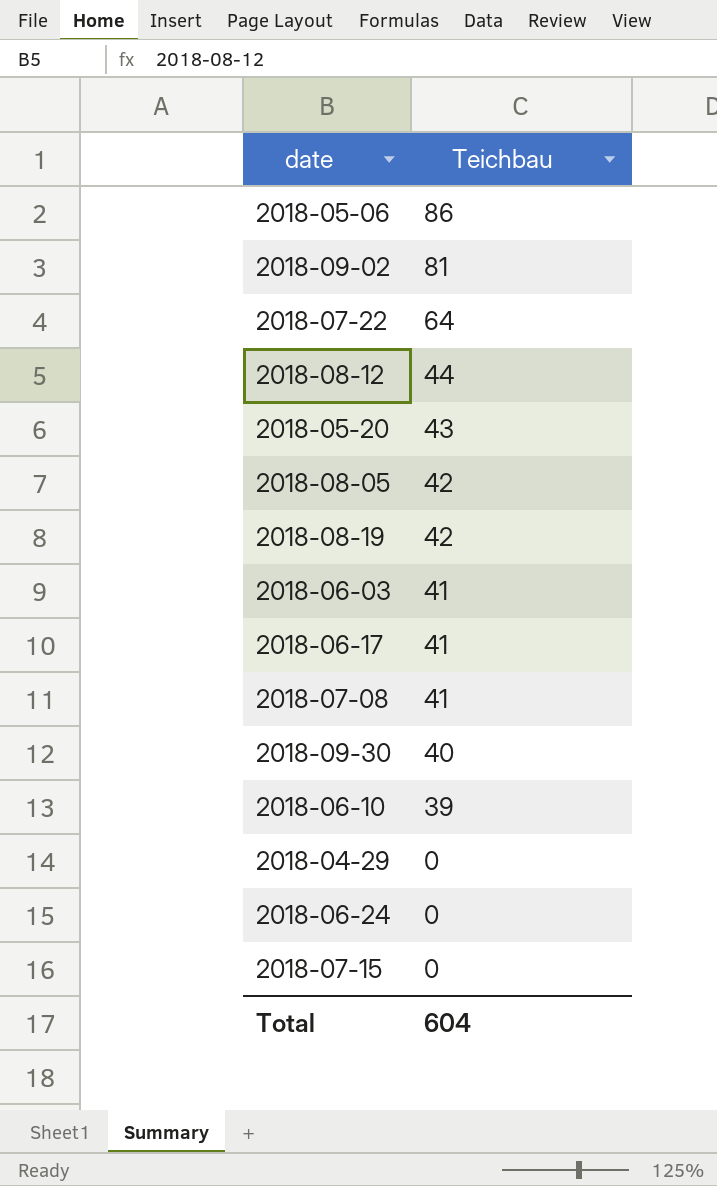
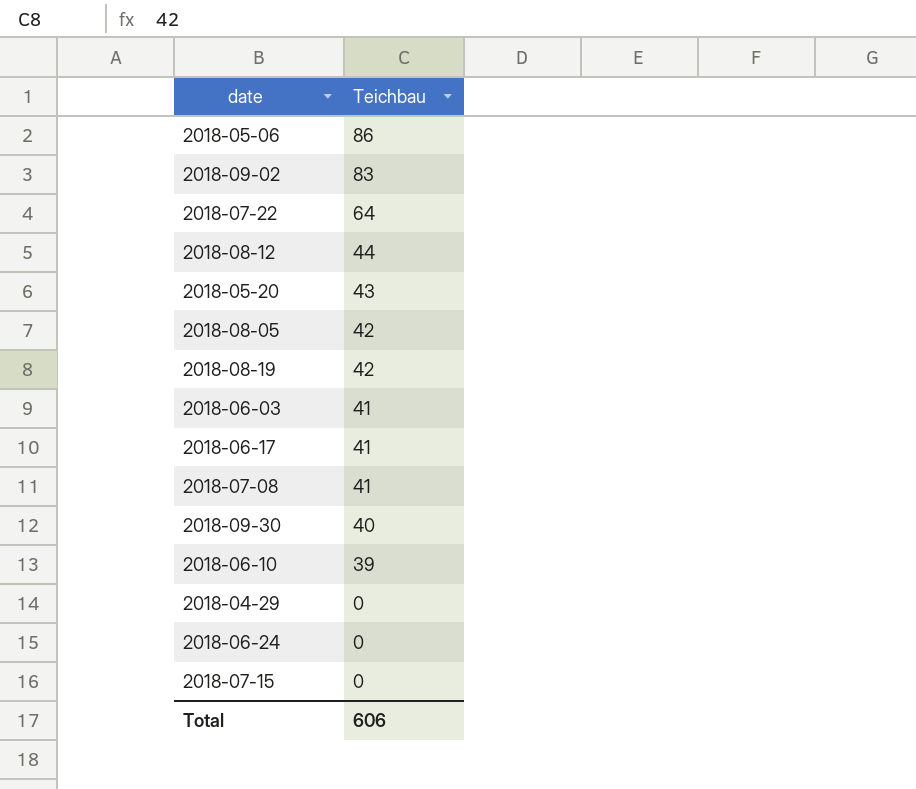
2018-09-02 | Teichbau: 81 -> 83
Total | Teichbau: 604 -> 606

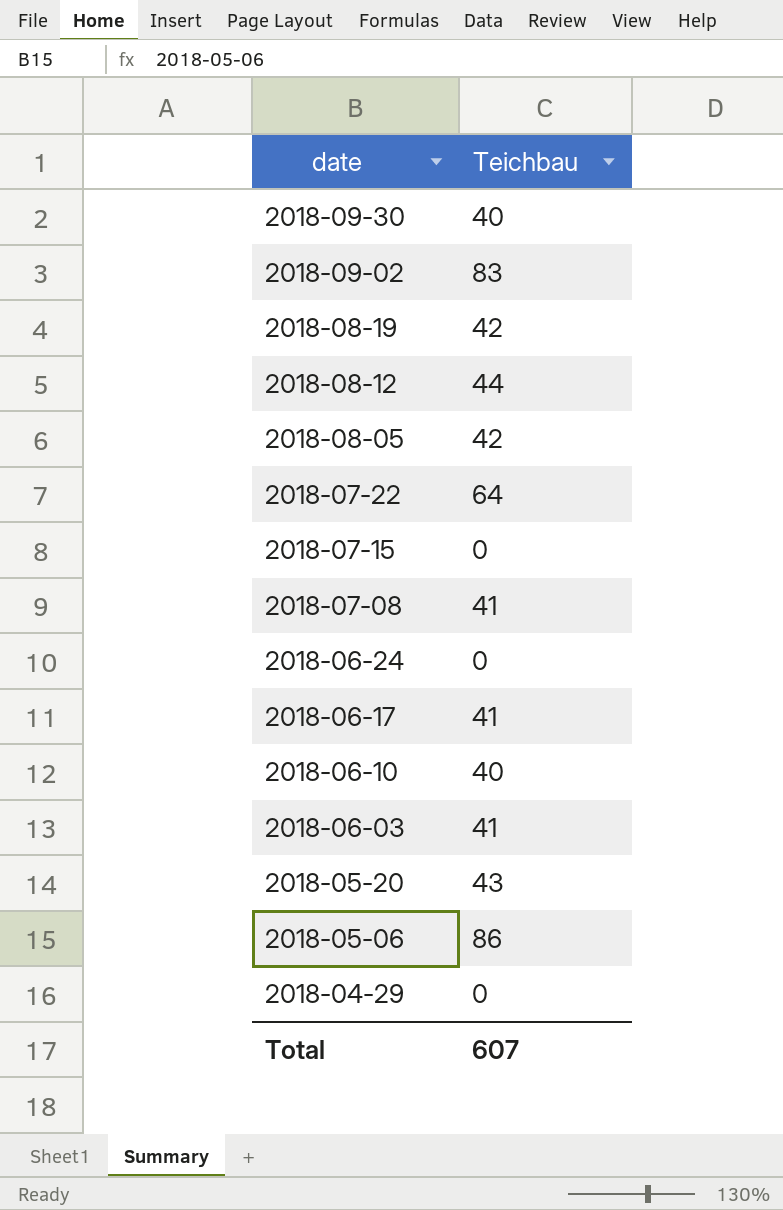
row order: Teichbau descending -> date descending
2018-06-10 | Teichbau: 39 -> 40
Total | Teichbau: 606 -> 607

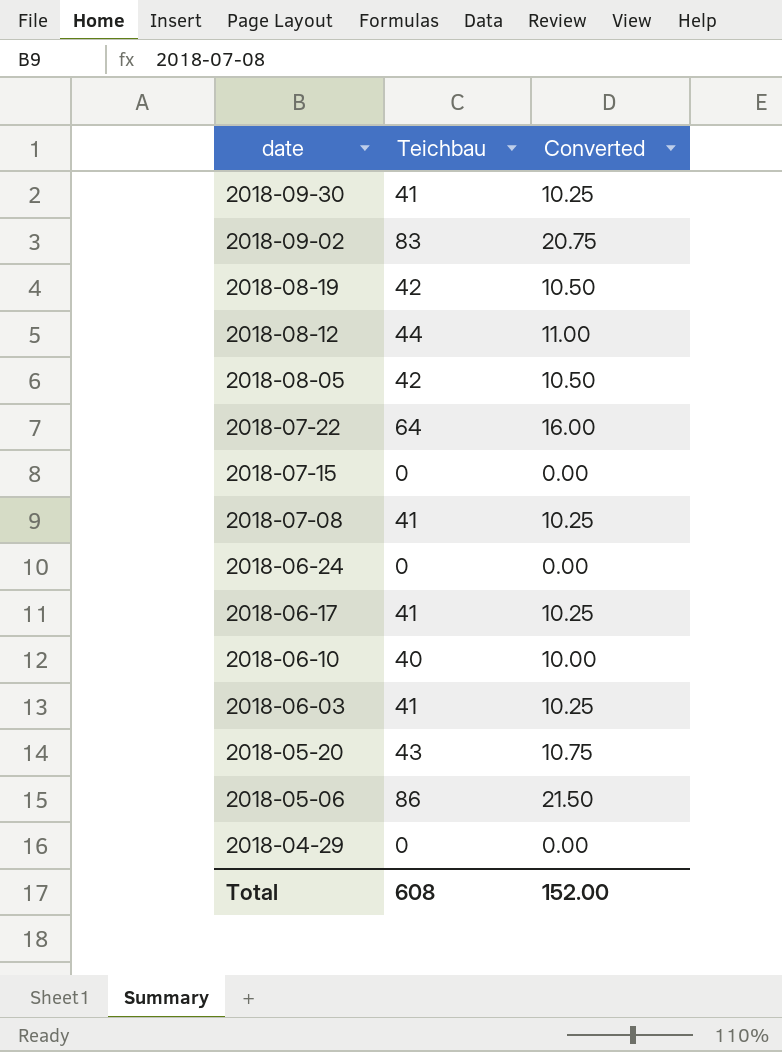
column Converted | formula: none -> [Teichbau] * 0.25
2018-09-30 | Teichbau: 40 -> 41
Total | Teichbau: 607 -> 608

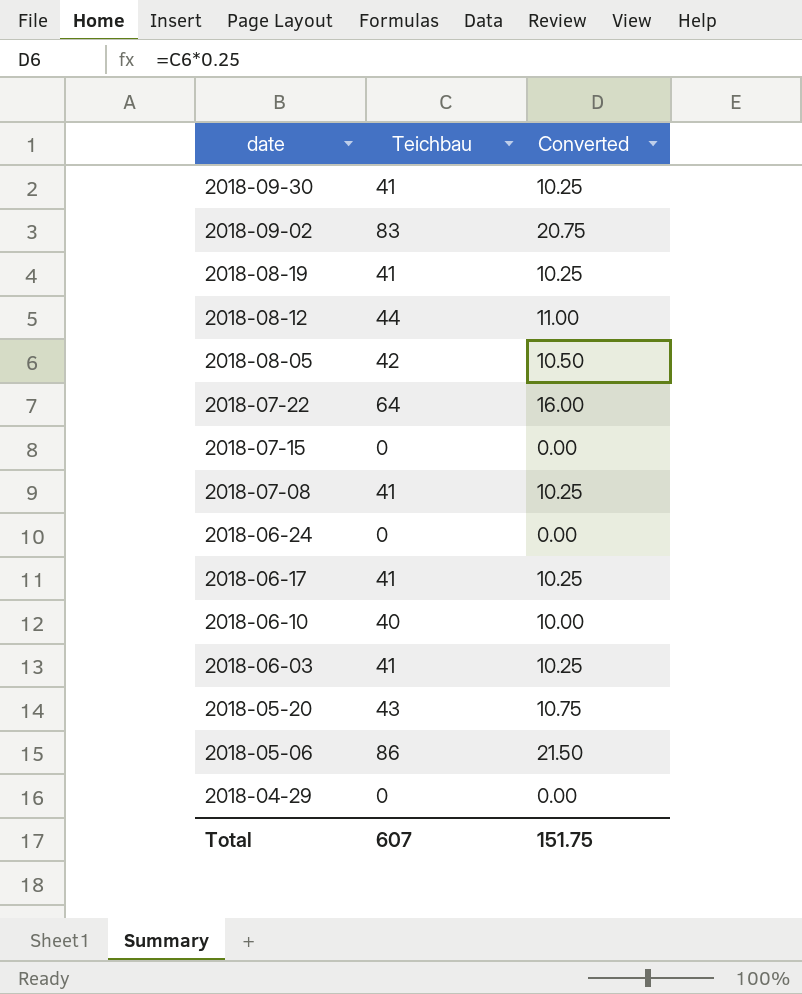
2018-08-19 | Teichbau: 42 -> 41
2018-08-19 | Converted: 10.50 -> 10.25
Total | Teichbau: 608 -> 607
Total | Converted: 152.00 -> 151.75

